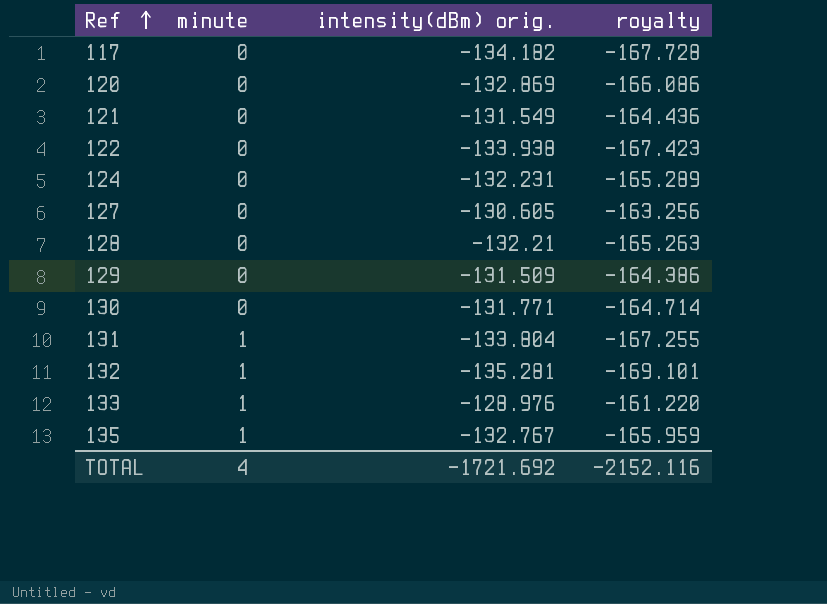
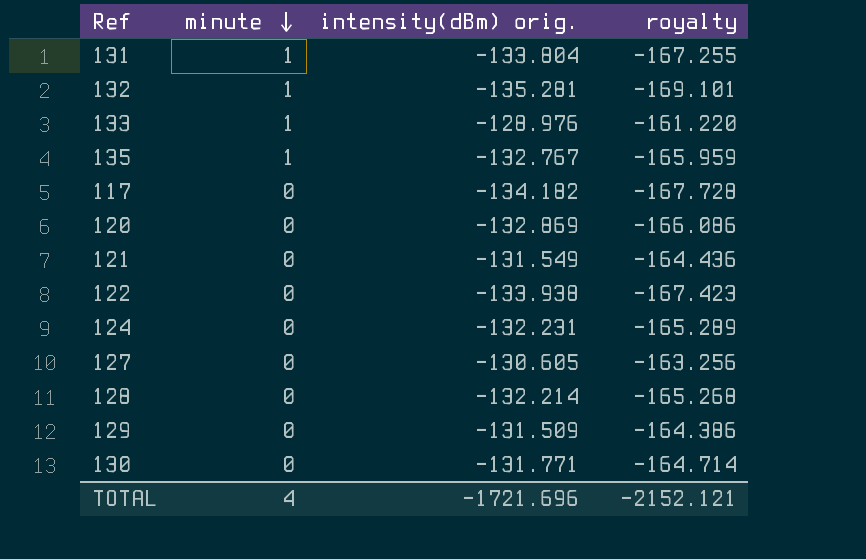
row order: Ref ascending -> minute descending
128 | intensity(dBm) orig.: -132.21 -> -132.214
128 | royalty: -165.263 -> -165.268
TOTAL | intensity(dBm) orig.: -1721.692 -> -1721.696
TOTAL | royalty: -2152.116 -> -2152.121

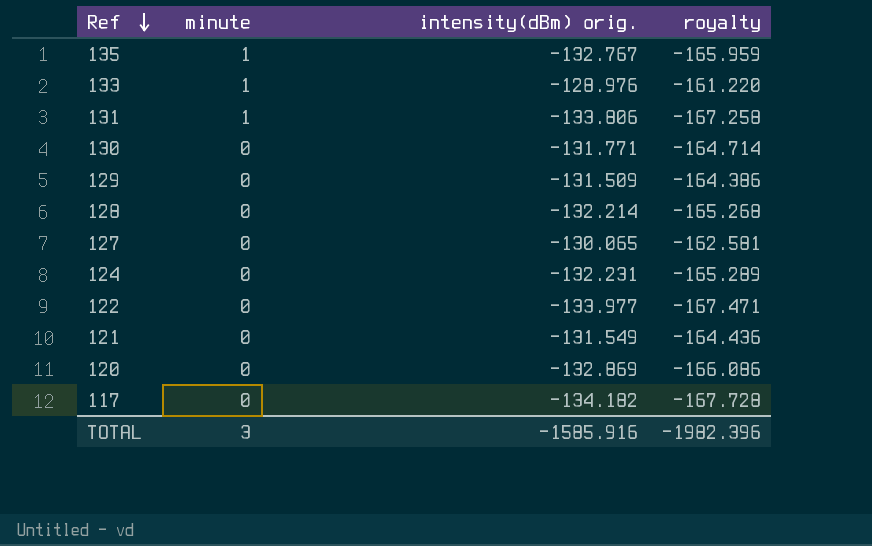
row order: minute descending -> Ref descending
row 132: 1 | -135.281 | -169.101 -> none
131 | intensity(dBm) orig.: -133.804 -> -133.806
131 | royalty: -167.255 -> -167.258
127 | intensity(dBm) orig.: -130.605 -> -130.065
127 | royalty: -163.256 -> -162.581
122 | intensity(dBm) orig.: -133.938 -> -133.977
122 | royalty: -167.423 -> -167.471
TOTAL | minute: 4 -> 3
TOTAL | intensity(dBm) orig.: -1721.696 -> -1585.916
TOTAL | royalty: -2152.121 -> -1982.396

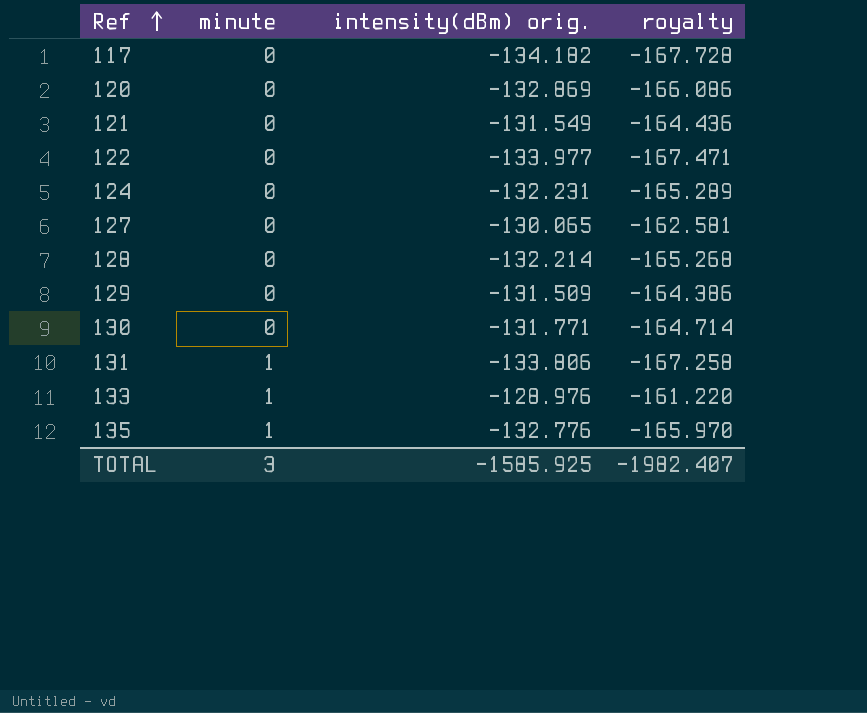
row order: Ref descending -> Ref ascending
135 | intensity(dBm) orig.: -132.767 -> -132.776
135 | royalty: -165.959 -> -165.970
TOTAL | intensity(dBm) orig.: -1585.916 -> -1585.925
TOTAL | royalty: -1982.396 -> -1982.407

